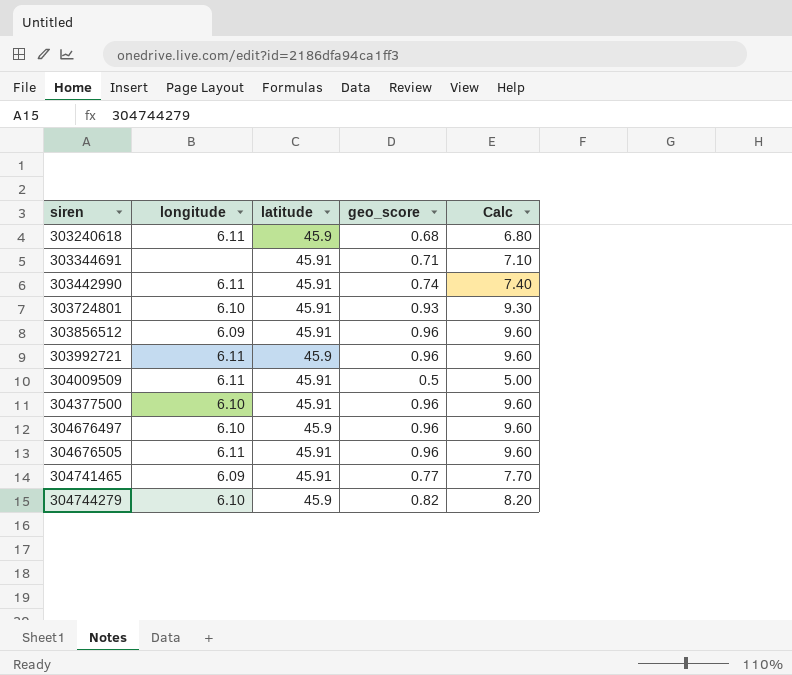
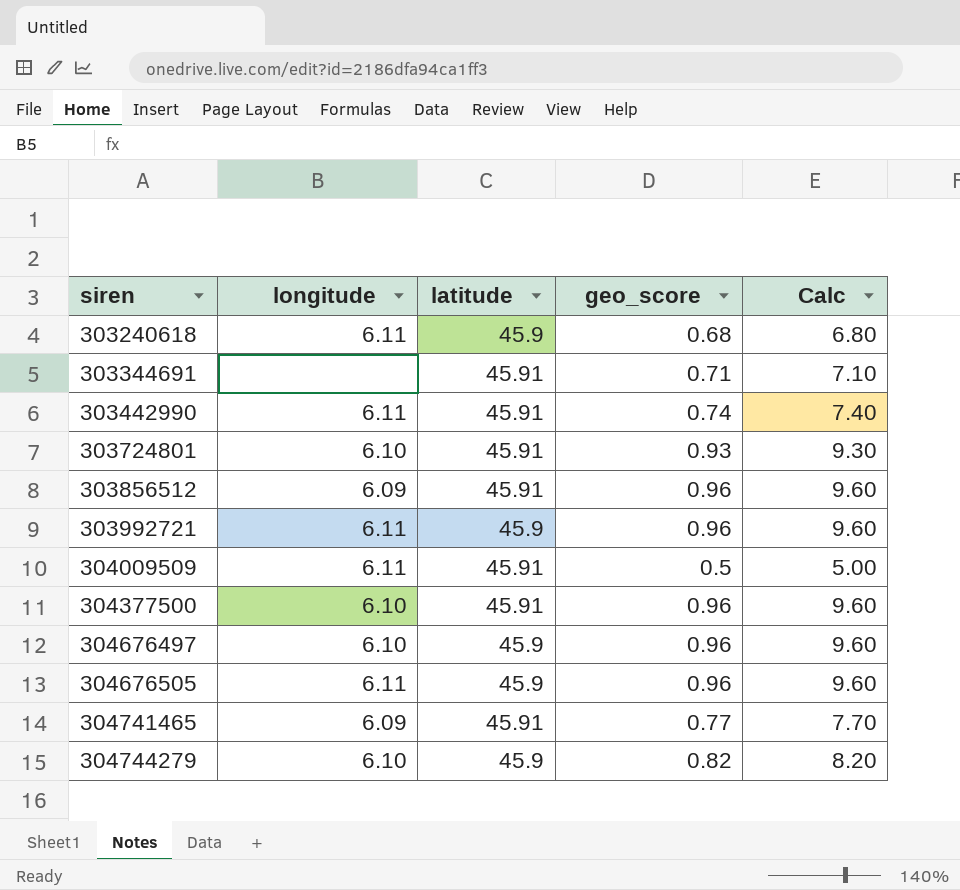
304676505 | latitude: 45.91 -> 45.9

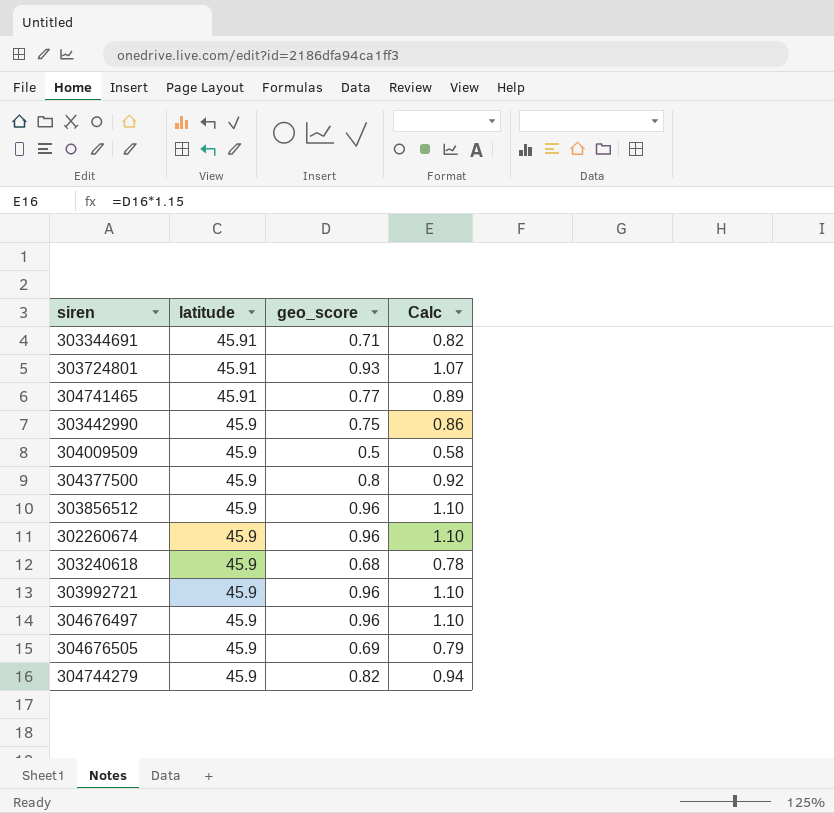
row order: siren ascending -> latitude descending
column longitude | position: 2 -> none
column Calc | formula: [geo_score] * 10 -> [geo_score] * 1.15
303442990 | latitude: 45.91 -> 45.9
303442990 | geo_score: 0.74 -> 0.75
304009509 | latitude: 45.91 -> 45.9
304377500 | latitude: 45.91 -> 45.9
304377500 | geo_score: 0.96 -> 0.8
303856512 | latitude: 45.91 -> 45.9
row 302260674: none -> 45.9 | 0.96 | 1.10
304676505 | geo_score: 0.96 -> 0.69

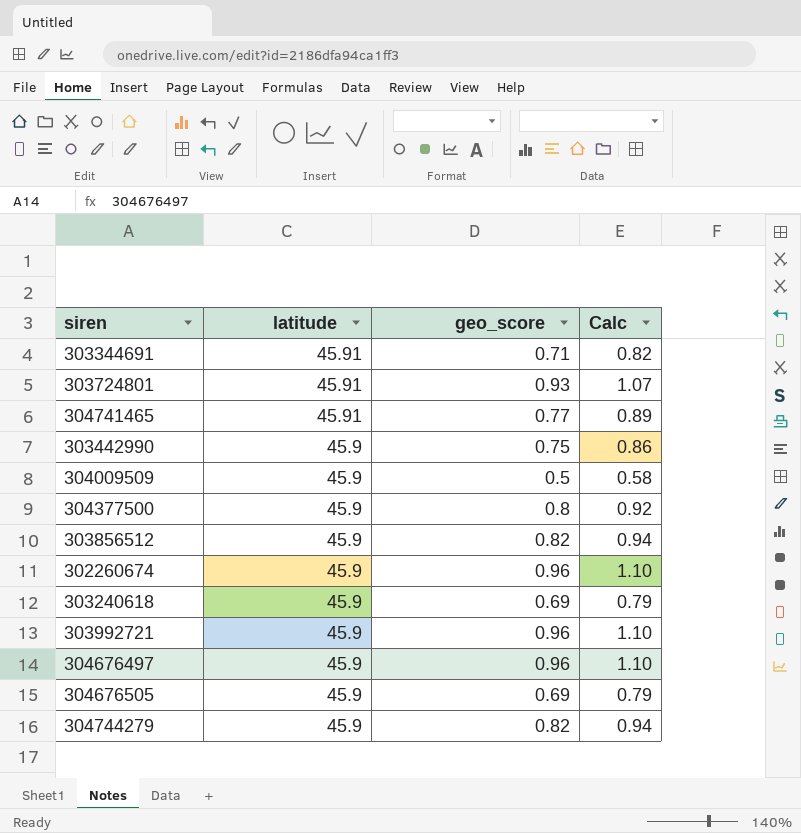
303856512 | geo_score: 0.96 -> 0.82
303856512 | Calc: 1.10 -> 0.94
303240618 | geo_score: 0.68 -> 0.69
303240618 | Calc: 0.78 -> 0.79

